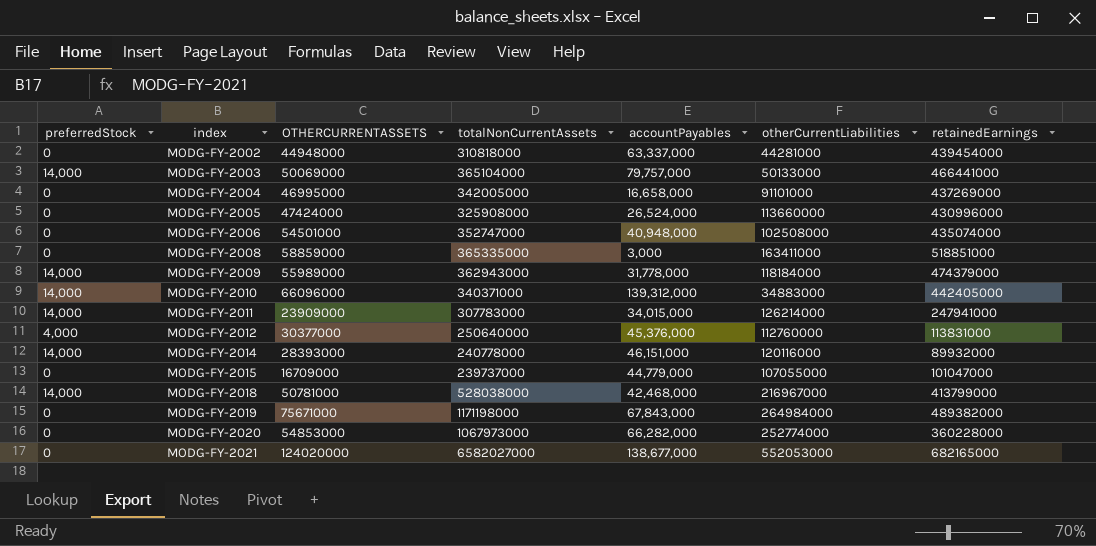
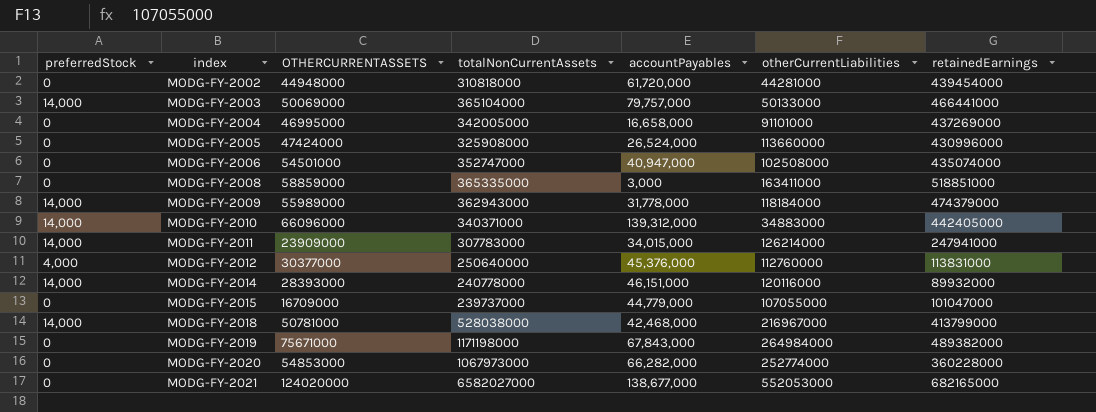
MODG-FY-2002 | accountPayables: 63,337,000 -> 61,720,000
MODG-FY-2006 | accountPayables: 40,948,000 -> 40,947,000

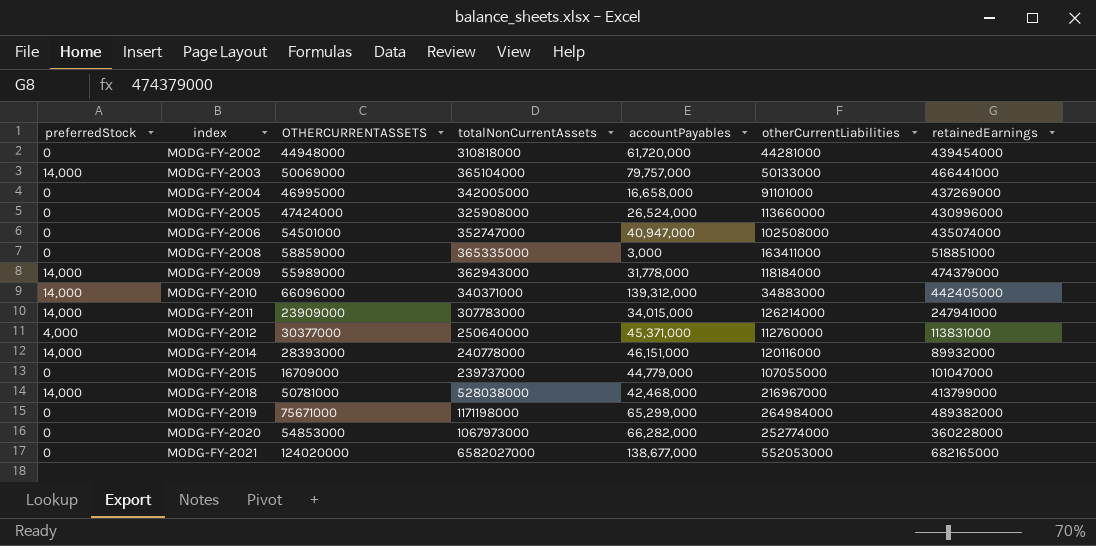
MODG-FY-2012 | accountPayables: 45,376,000 -> 45,371,000
MODG-FY-2019 | accountPayables: 67,843,000 -> 65,299,000

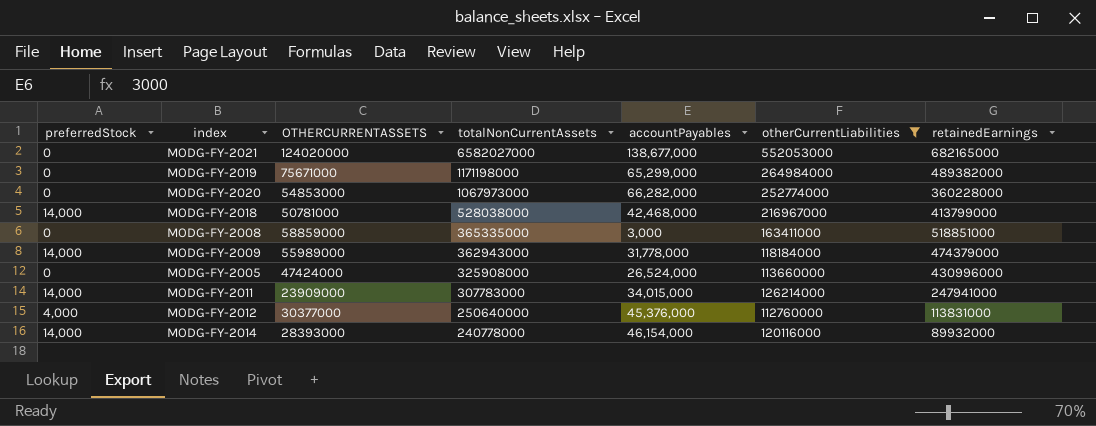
filter: none -> otherCurrentLiabilities >= 112760000
row order: index ascending -> totalNonCurrentAssets descending
MODG-FY-2012 | accountPayables: 45,371,000 -> 45,376,000
MODG-FY-2014 | accountPayables: 46,151,000 -> 46,154,000

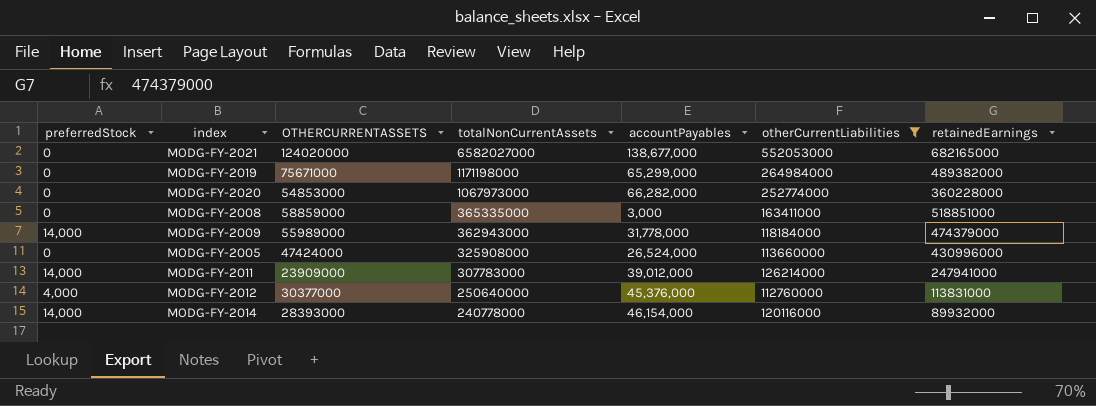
row MODG-FY-2018: 14,000 | 50781000 | 528038000 | 42,468,000 | 216967000 | 413799000 -> none
MODG-FY-2011 | accountPayables: 34,015,000 -> 39,012,000

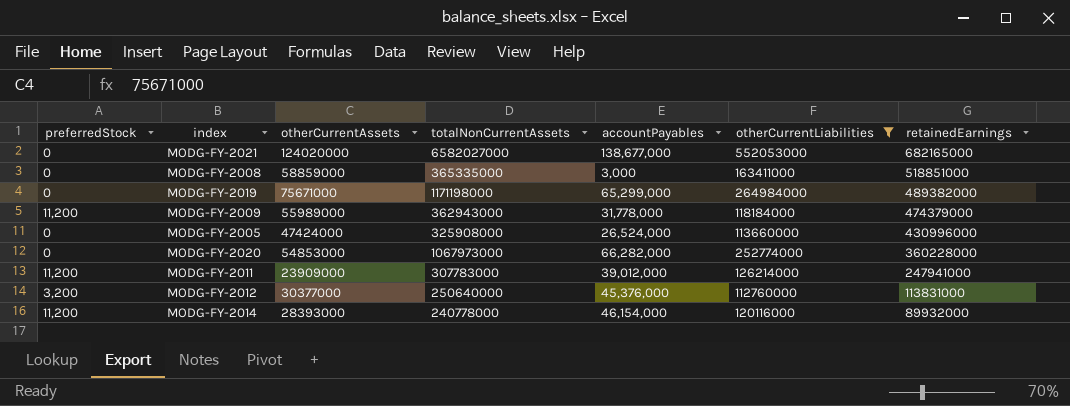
row order: totalNonCurrentAssets descending -> retainedEarnings descending
column name: OTHERCURRENTASSETS -> otherCurrentAssets
MODG-FY-2009 | preferredStock: 14,000 -> 11,200
MODG-FY-2011 | preferredStock: 14,000 -> 11,200
MODG-FY-2012 | preferredStock: 4,000 -> 3,200
MODG-FY-2014 | preferredStock: 14,000 -> 11,200

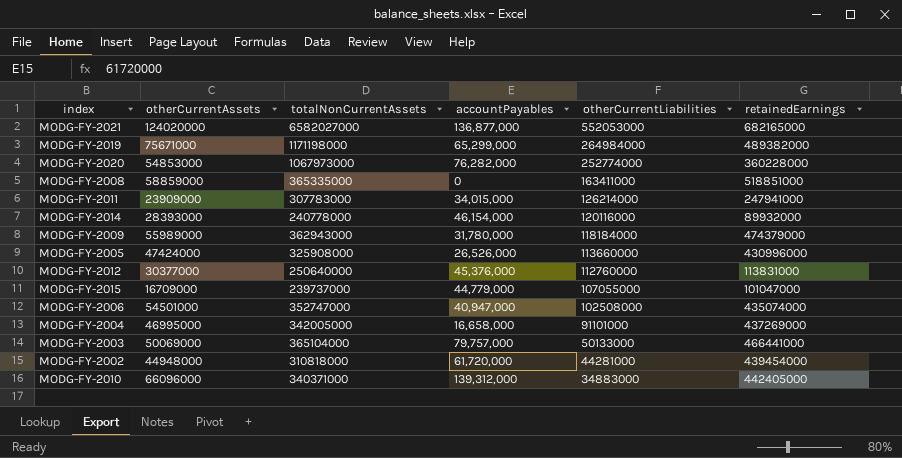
filter: otherCurrentLiabilities >= 112760000 -> none
row order: retainedEarnings descending -> otherCurrentLiabilities descending
column preferredStock | position: 1 -> none
MODG-FY-2021 | accountPayables: 138,677,000 -> 136,877,000
MODG-FY-2020 | accountPayables: 66,282,000 -> 76,282,000
MODG-FY-2008 | accountPayables: 3,000 -> 0
MODG-FY-2011 | accountPayables: 39,012,000 -> 34,015,000
MODG-FY-2009 | accountPayables: 31,778,000 -> 31,780,000
MODG-FY-2005 | accountPayables: 26,524,000 -> 26,526,000

